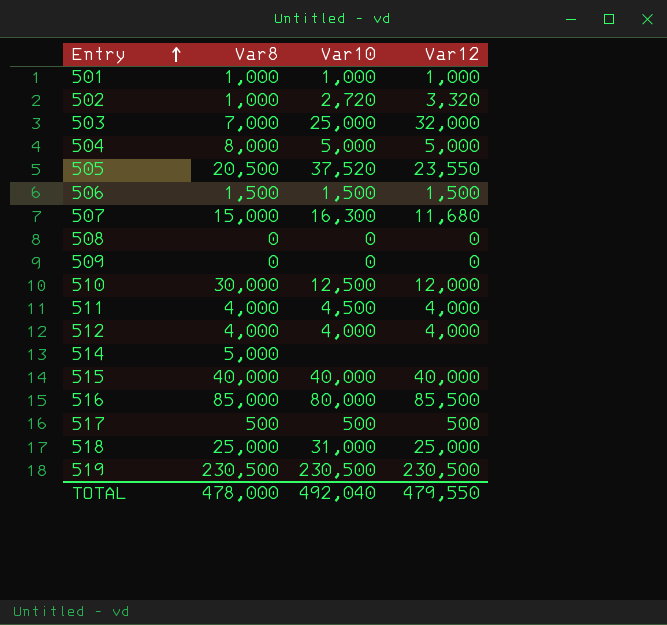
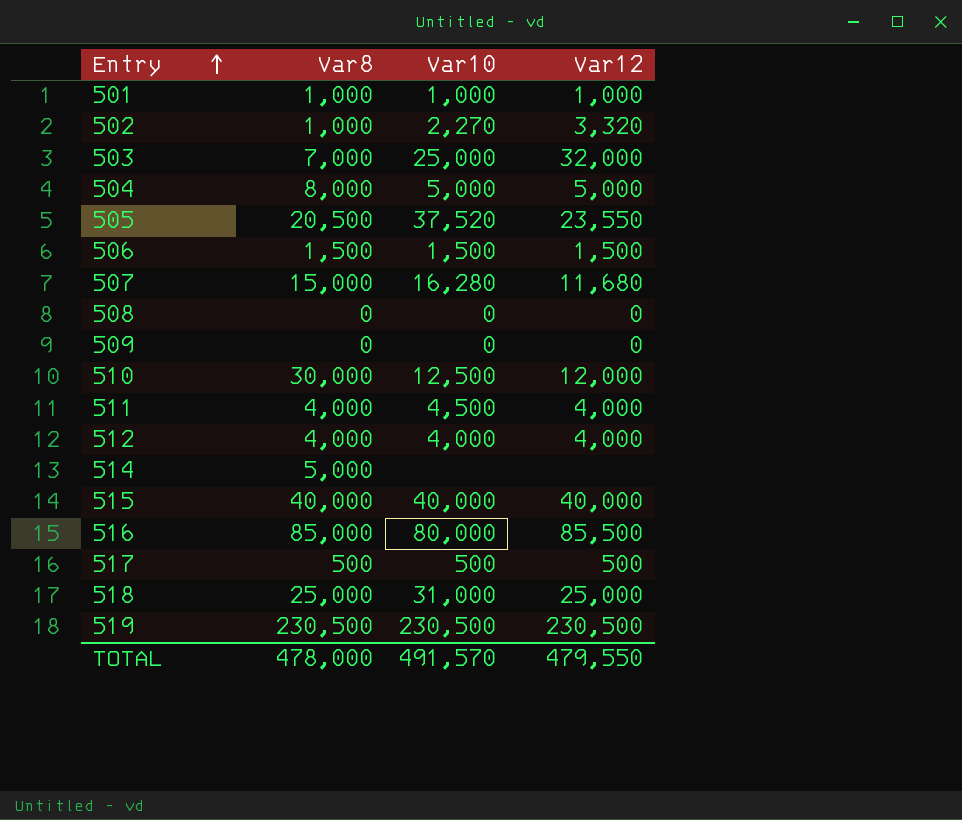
502 | Var10: 2,720 -> 2,270
507 | Var10: 16,300 -> 16,280
TOTAL | Var10: 492,040 -> 491,570

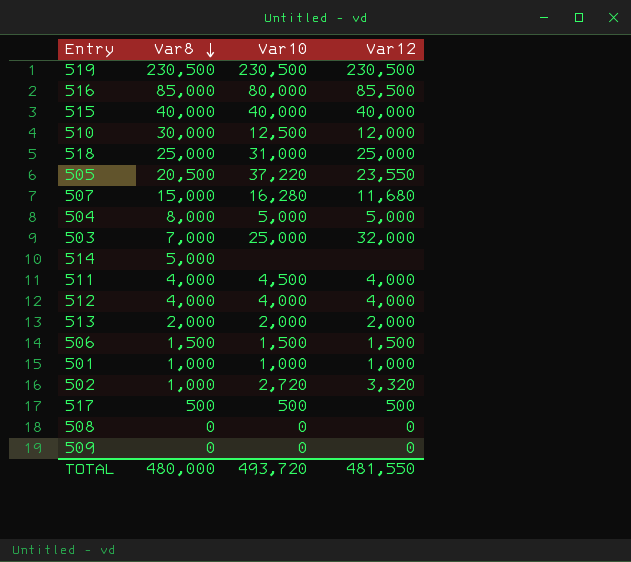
row order: Entry ascending -> Var8 descending
505 | Var10: 37,520 -> 37,220
row 513: none -> 2,000 | 2,000 | 2,000
502 | Var10: 2,270 -> 2,720
TOTAL | Var8: 478,000 -> 480,000
TOTAL | Var10: 491,570 -> 493,720
TOTAL | Var12: 479,550 -> 481,550

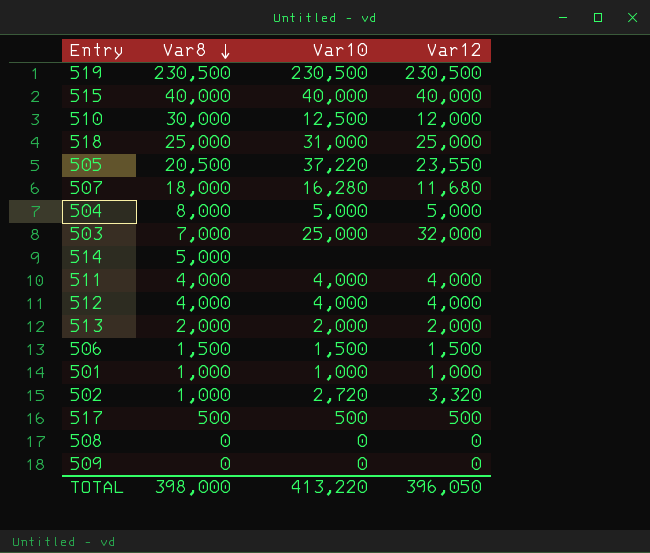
row 516: 85,000 | 80,000 | 85,500 -> none
507 | Var8: 15,000 -> 18,000
511 | Var10: 4,500 -> 4,000
TOTAL | Var8: 480,000 -> 398,000
TOTAL | Var10: 493,720 -> 413,220
TOTAL | Var12: 481,550 -> 396,050

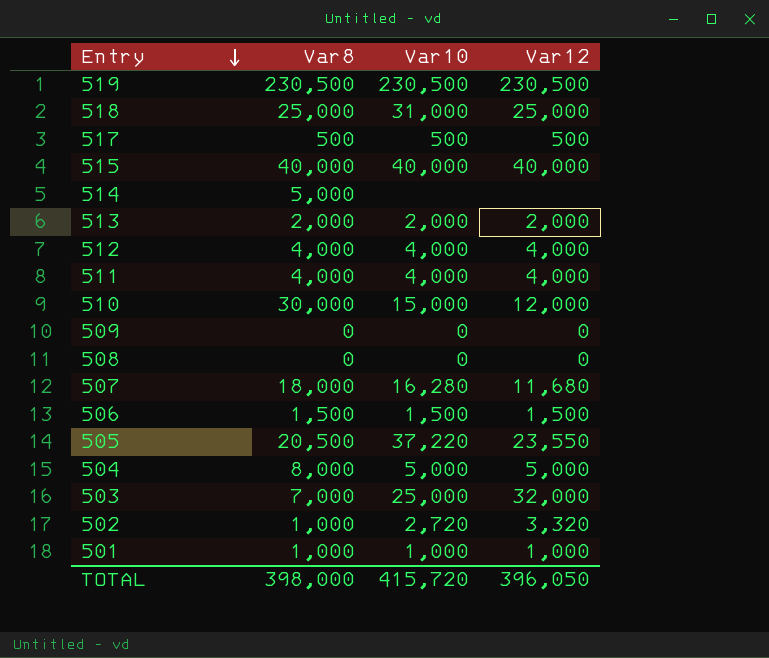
row order: Var8 descending -> Entry descending
510 | Var10: 12,500 -> 15,000
TOTAL | Var10: 413,220 -> 415,720

